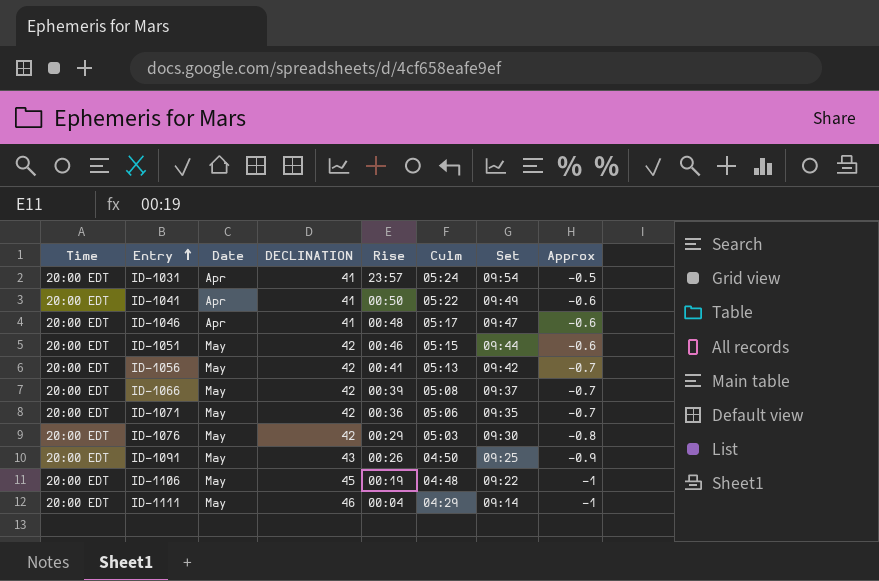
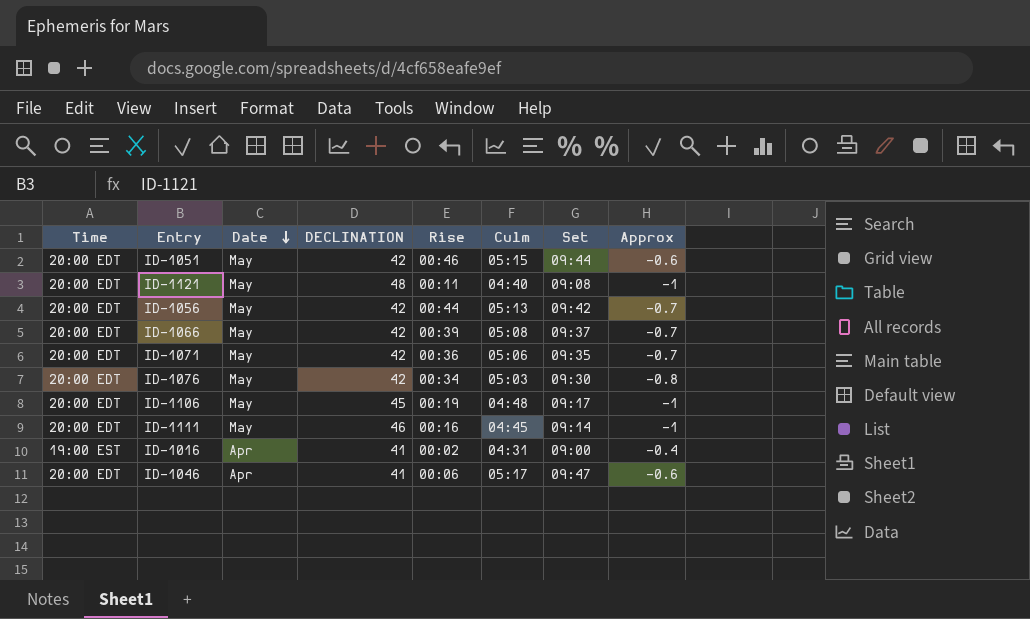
row order: Entry ascending -> Date descending
row ID-1031: 20:00 EDT | Apr | 41 | 23:57 | 05:24 | 09:54 | -0.5 -> none
row ID-1041: 20:00 EDT | Apr | 41 | 00:50 | 05:22 | 09:49 | -0.6 -> none
row ID-1091: 20:00 EDT | May | 43 | 00:26 | 04:50 | 09:25 | -0.9 -> none
row ID-1121: none -> 20:00 EDT | May | 48 | 00:11 | 04:40 | 09:08 | -1
ID-1056 | Rise: 00:41 -> 00:44
ID-1076 | Rise: 00:29 -> 00:34
ID-1106 | Set: 09:22 -> 09:17
ID-1111 | Rise: 00:04 -> 00:16
ID-1111 | Culm: 04:29 -> 04:45
row ID-1016: none -> 19:00 EST | Apr | 41 | 00:02 | 04:31 | 09:00 | -0.4
ID-1046 | Rise: 00:48 -> 00:06

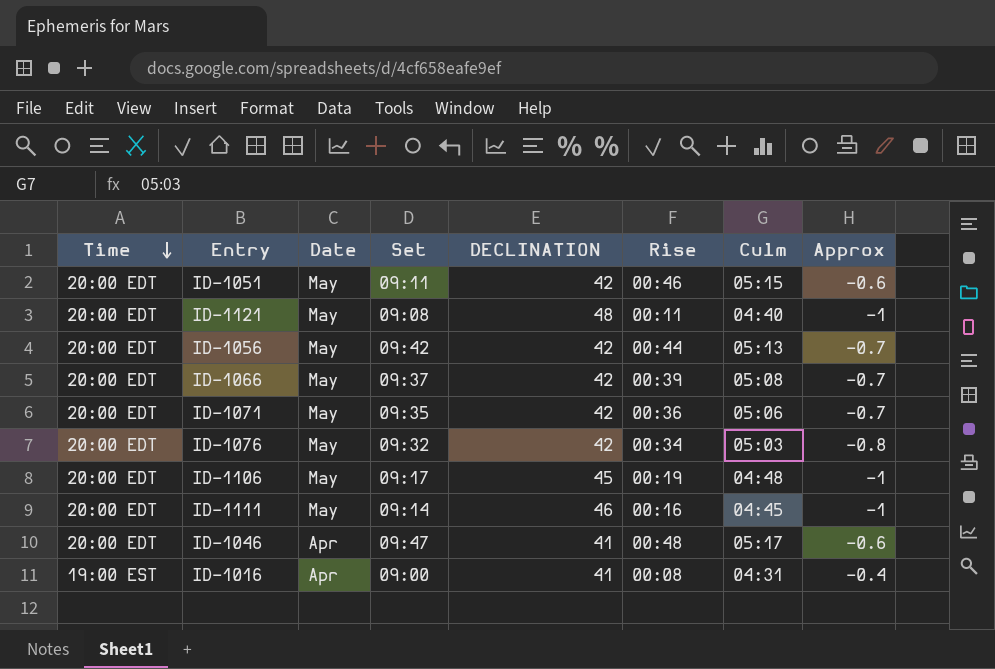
row order: Date descending -> Time descending
column Set | position: 7 -> 4
ID-1051 | Set: 09:44 -> 09:11
ID-1076 | Set: 09:30 -> 09:32
ID-1046 | Rise: 00:06 -> 00:48
ID-1016 | Rise: 00:02 -> 00:08

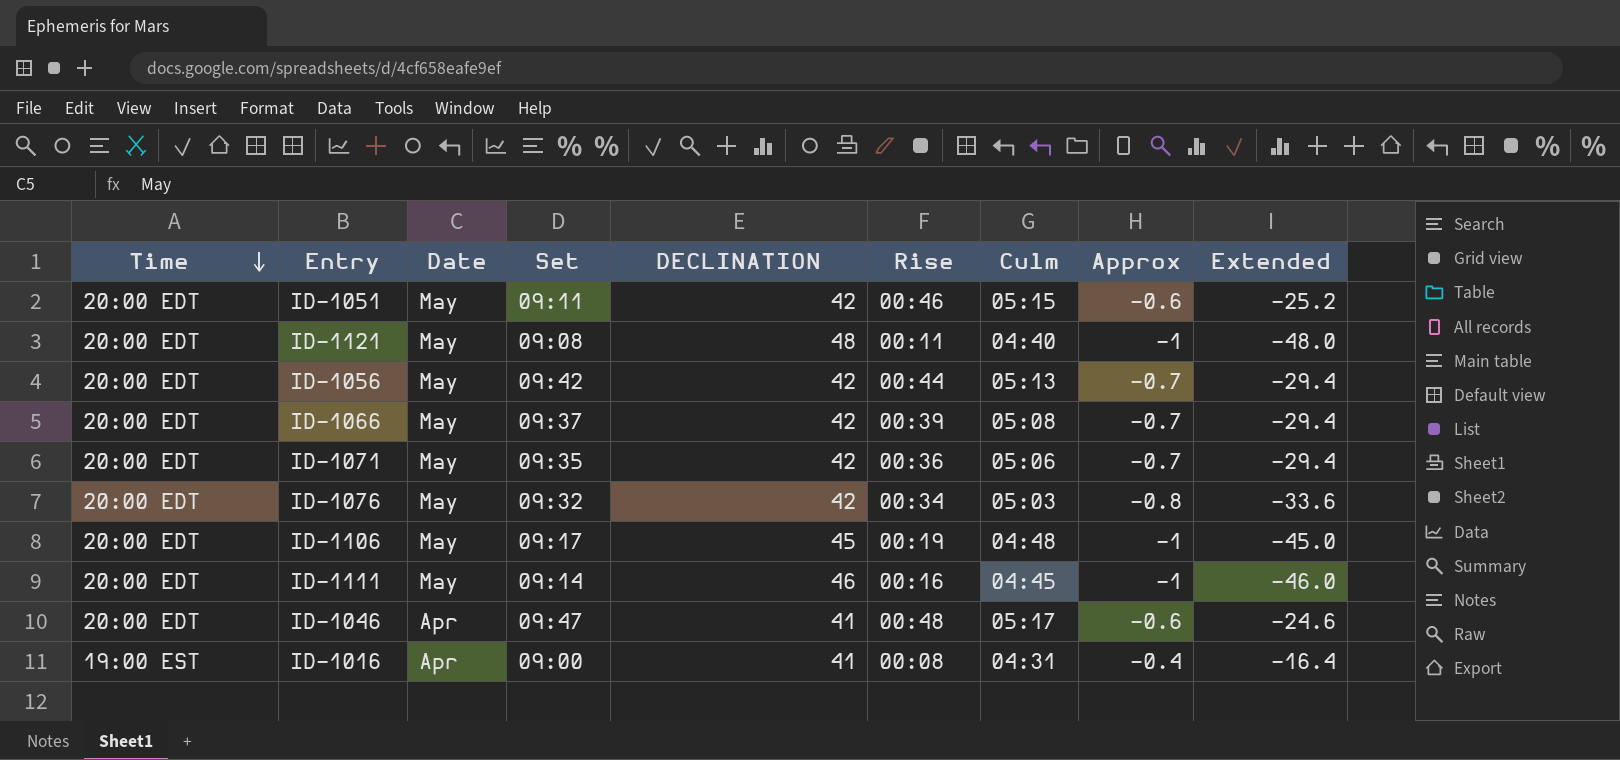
column Extended | formula: none -> [DECLINATION] * [Approx]

